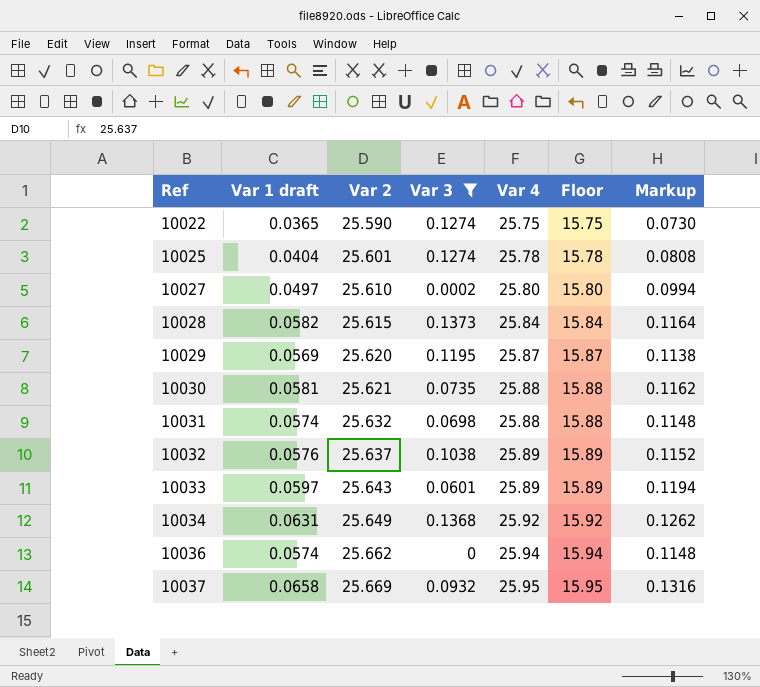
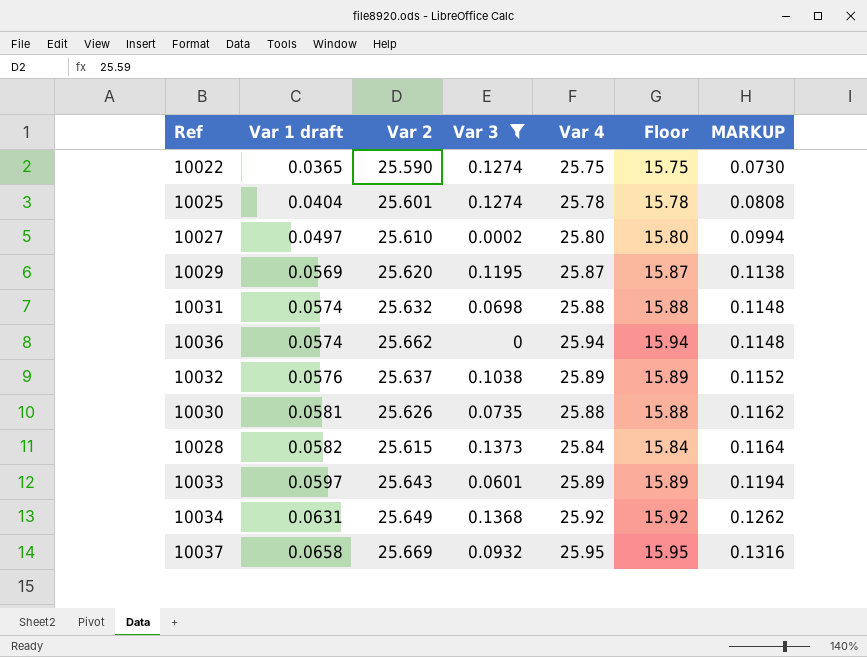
row order: Ref ascending -> Var 1 draft ascending
column name: Markup -> MARKUP
10030 | Var 2: 25.621 -> 25.626

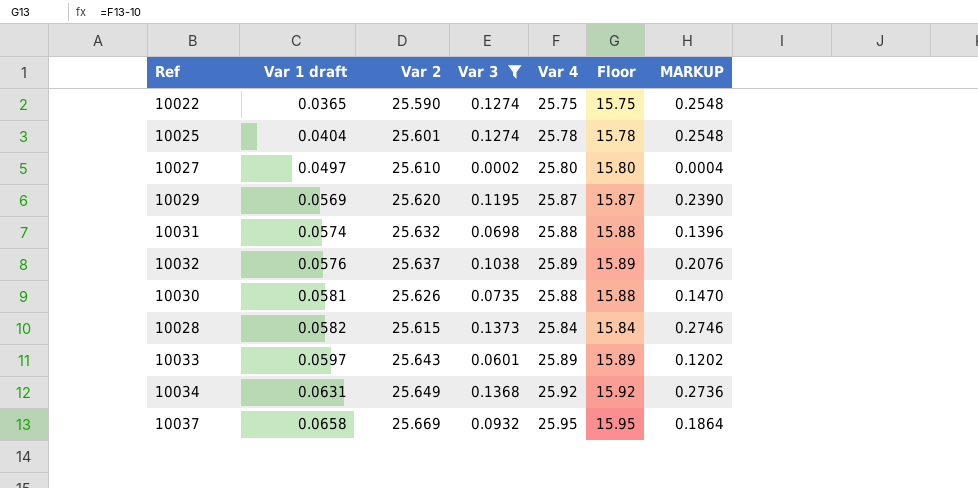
column MARKUP | formula: [Var 1 draft] * 2 -> [Var 3] * 2
row 10036: 0.0574 | 25.662 | 0 | 25.94 | 15.94 | 0.1148 -> none

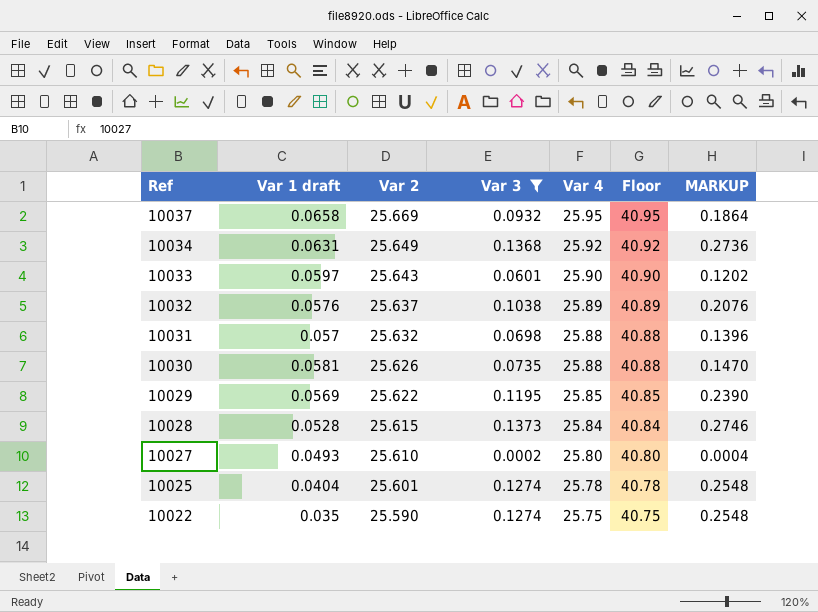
row order: Var 1 draft ascending -> Ref descending
column Floor | formula: [Var 4] - 10 -> [Var 4] + 15
10033 | Var 4: 25.89 -> 25.90
10031 | Var 1 draft: 0.0574 -> 0.057
10029 | Var 2: 25.620 -> 25.622
10029 | Var 4: 25.87 -> 25.85
10028 | Var 1 draft: 0.0582 -> 0.0528
10027 | Var 1 draft: 0.0497 -> 0.0493
10022 | Var 1 draft: 0.0365 -> 0.035

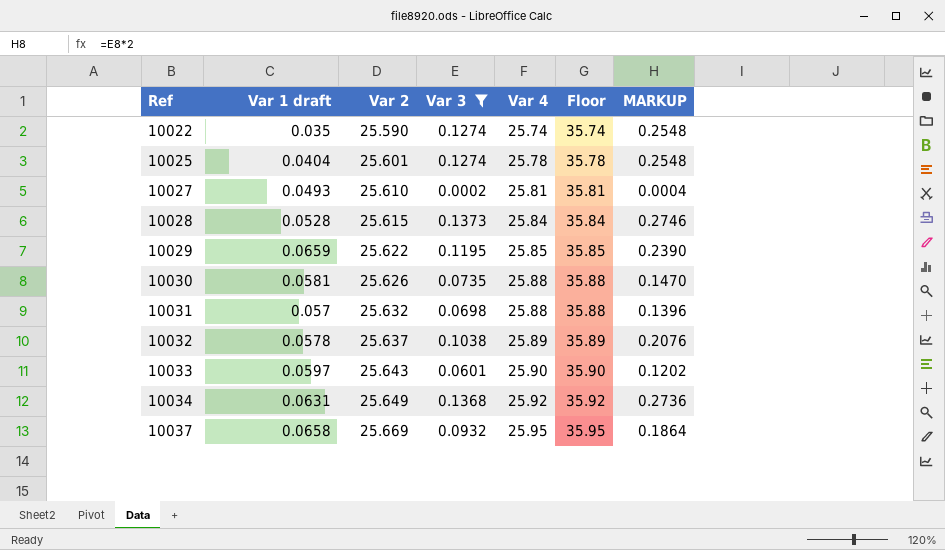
row order: Ref descending -> Ref ascending
column Floor | formula: [Var 4] + 15 -> [Var 4] + 10
10022 | Var 4: 25.75 -> 25.74
10027 | Var 4: 25.80 -> 25.81
10029 | Var 1 draft: 0.0569 -> 0.0659
10032 | Var 1 draft: 0.0576 -> 0.0578

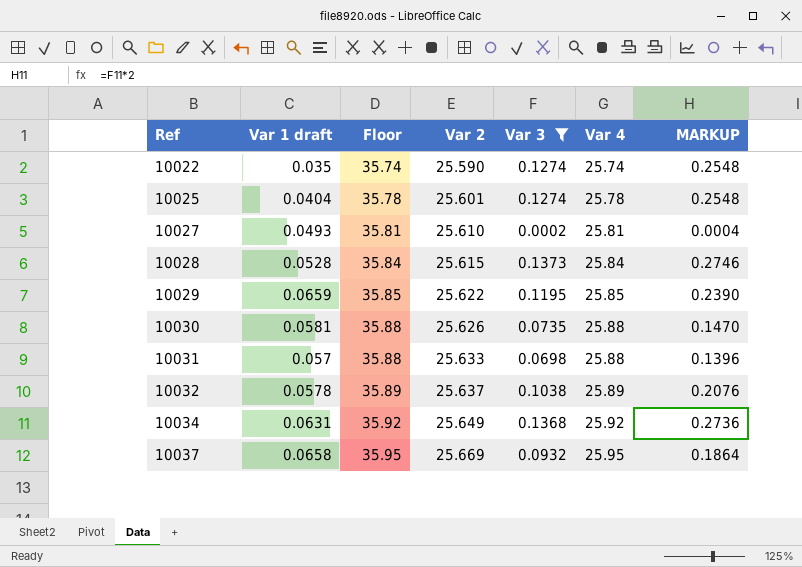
column Floor | position: 6 -> 3
row 10033: 0.0597 | 25.643 | 0.0601 | 25.90 | 35.90 | 0.1202 -> none
10031 | Var 2: 25.632 -> 25.633

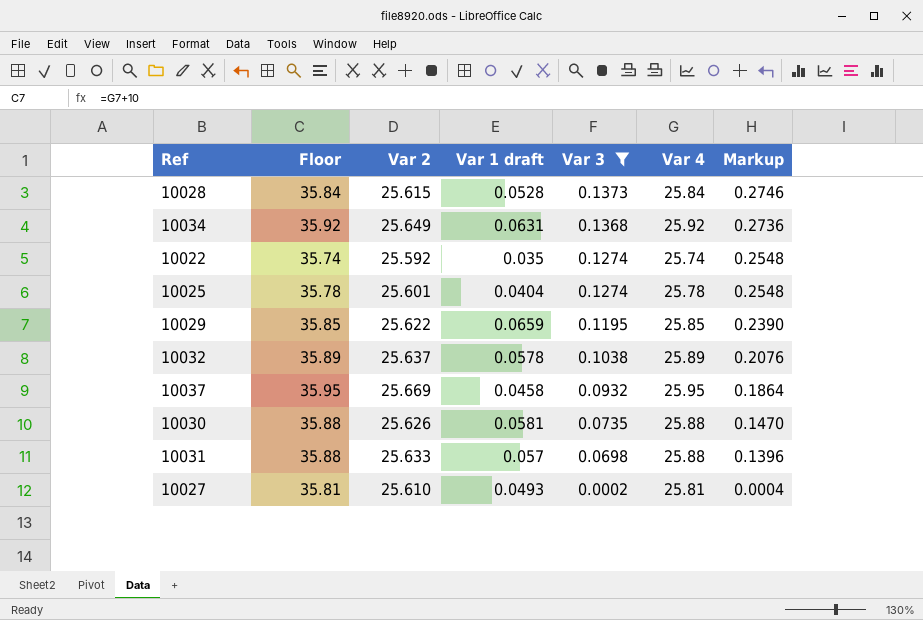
row order: Ref ascending -> Var 3 descending
column Var 1 draft | position: 2 -> 4
column name: MARKUP -> Markup
10022 | Var 2: 25.590 -> 25.592
10037 | Var 1 draft: 0.0658 -> 0.0458

